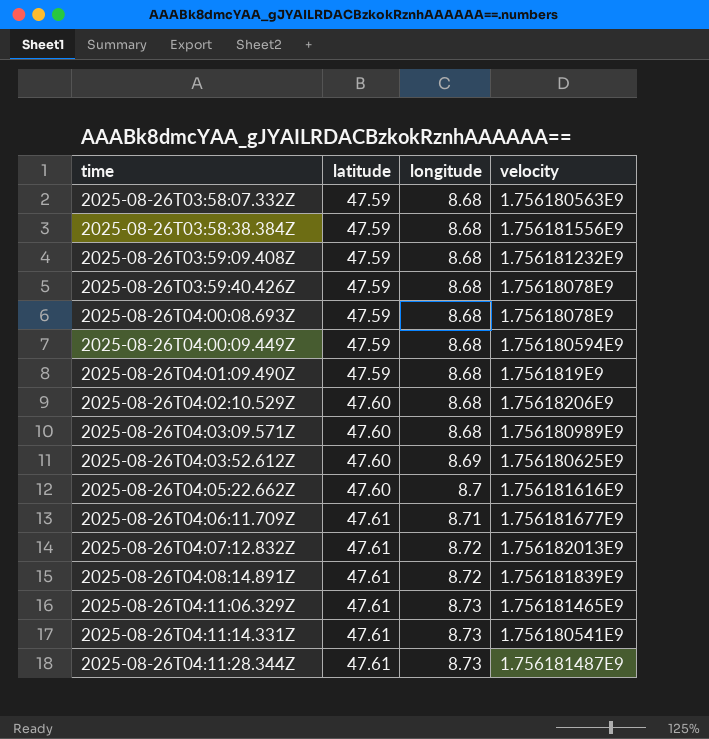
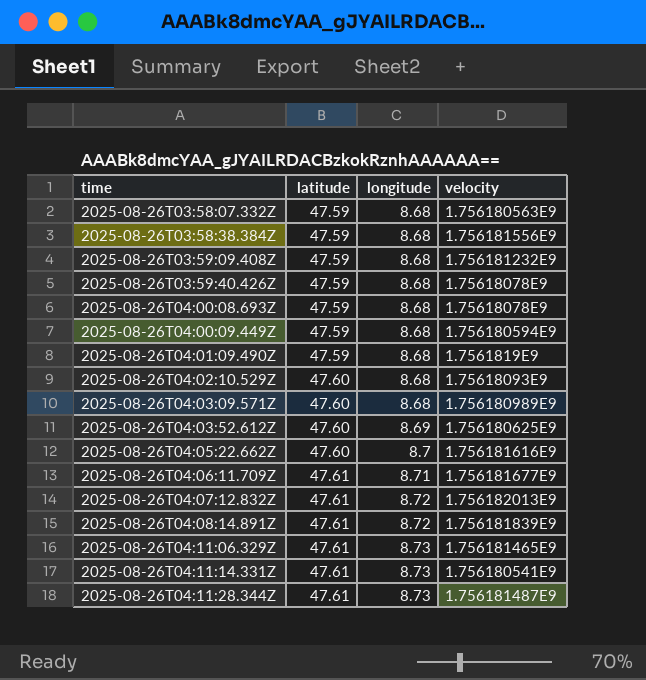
2025-08-26T04:02:10.529Z | velocity: 1.75618206E9 -> 1.75618093E9

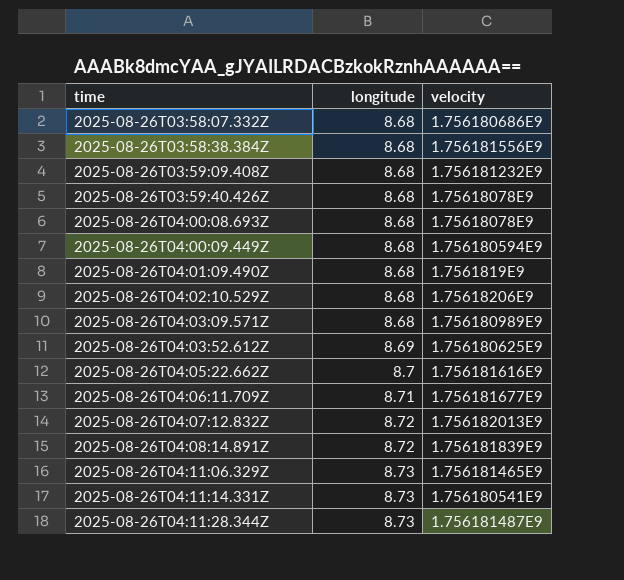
column latitude | position: 2 -> none
2025-08-26T03:58:07.332Z | velocity: 1.756180563E9 -> 1.756180686E9
2025-08-26T04:02:10.529Z | velocity: 1.75618093E9 -> 1.75618206E9

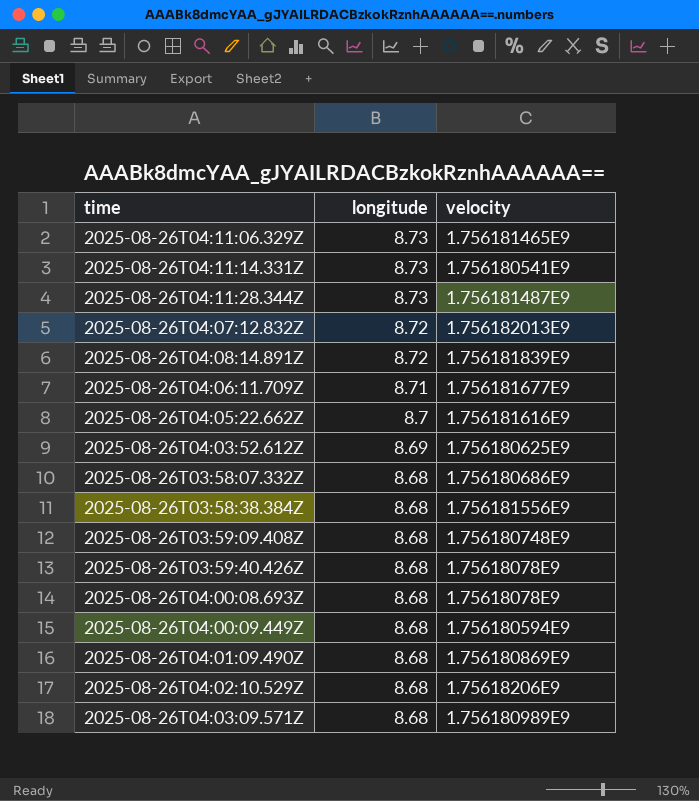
row order: time ascending -> longitude descending
2025-08-26T03:59:09.408Z | velocity: 1.756181232E9 -> 1.756180748E9
2025-08-26T04:01:09.490Z | velocity: 1.7561819E9 -> 1.756180869E9

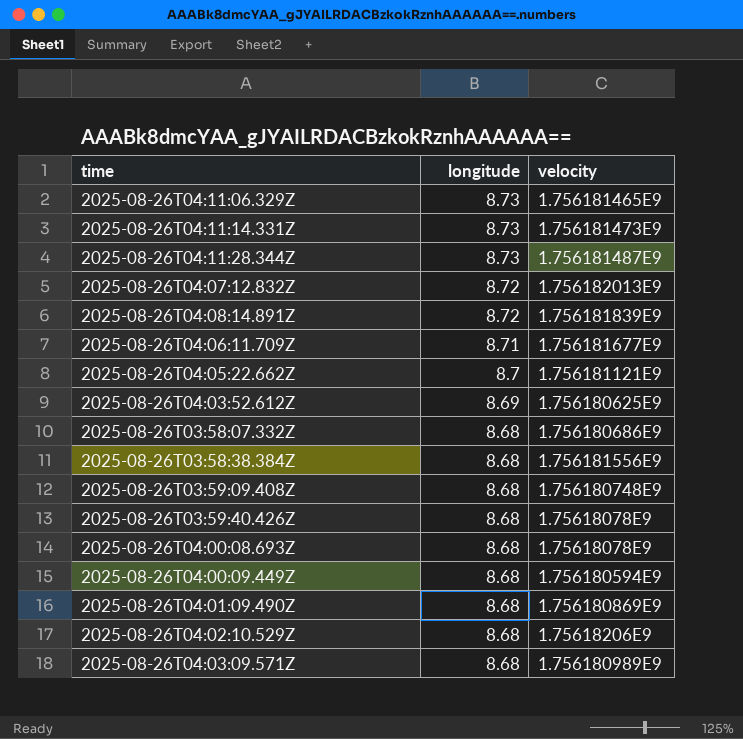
2025-08-26T04:11:14.331Z | velocity: 1.756180541E9 -> 1.756181473E9
2025-08-26T04:05:22.662Z | velocity: 1.756181616E9 -> 1.756181121E9

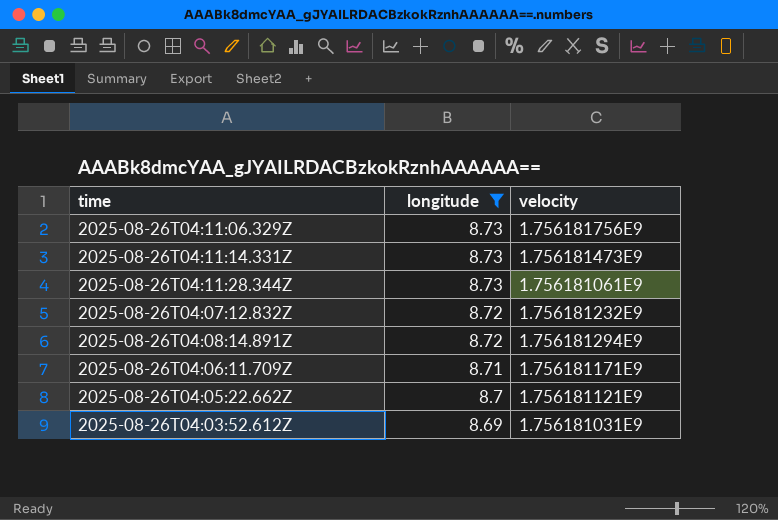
filter: none -> longitude != 8.68
2025-08-26T04:11:06.329Z | velocity: 1.756181465E9 -> 1.756181756E9
2025-08-26T04:11:28.344Z | velocity: 1.756181487E9 -> 1.756181061E9
2025-08-26T04:07:12.832Z | velocity: 1.756182013E9 -> 1.756181232E9
2025-08-26T04:08:14.891Z | velocity: 1.756181839E9 -> 1.756181294E9
2025-08-26T04:06:11.709Z | velocity: 1.756181677E9 -> 1.756181171E9
2025-08-26T04:03:52.612Z | velocity: 1.756180625E9 -> 1.756181031E9

